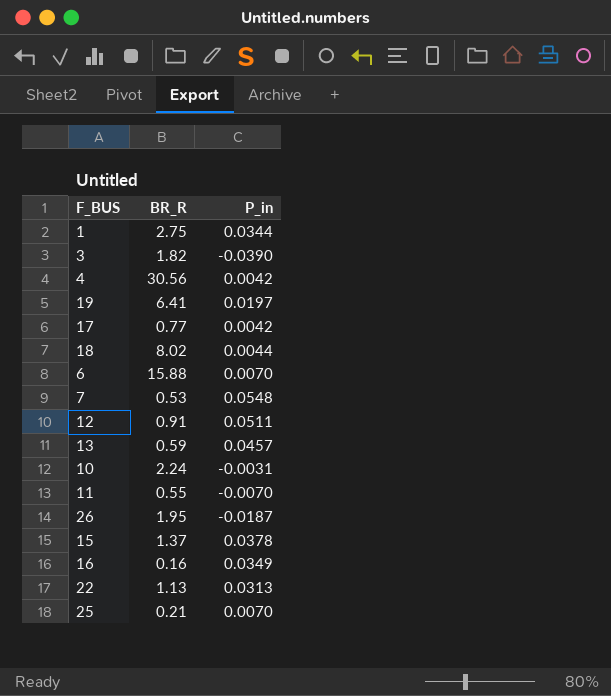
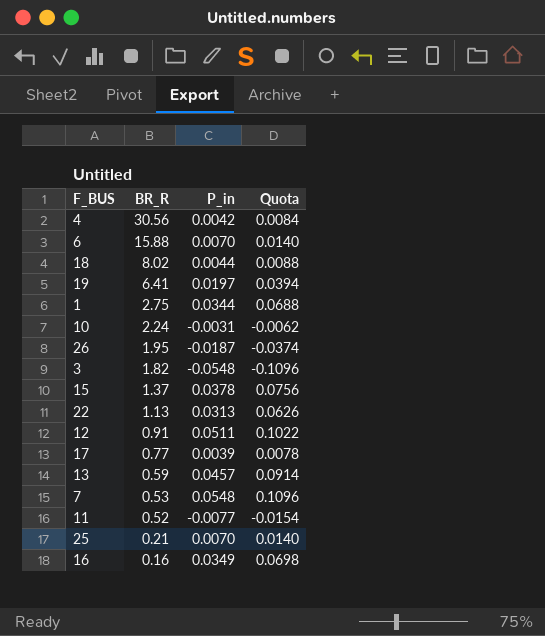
row order: none -> BR_R descending
column Quota | formula: none -> [P_in] * 2
3 | P_in: -0.0390 -> -0.0548
17 | P_in: 0.0042 -> 0.0039
11 | BR_R: 0.55 -> 0.52
11 | P_in: -0.0070 -> -0.0077

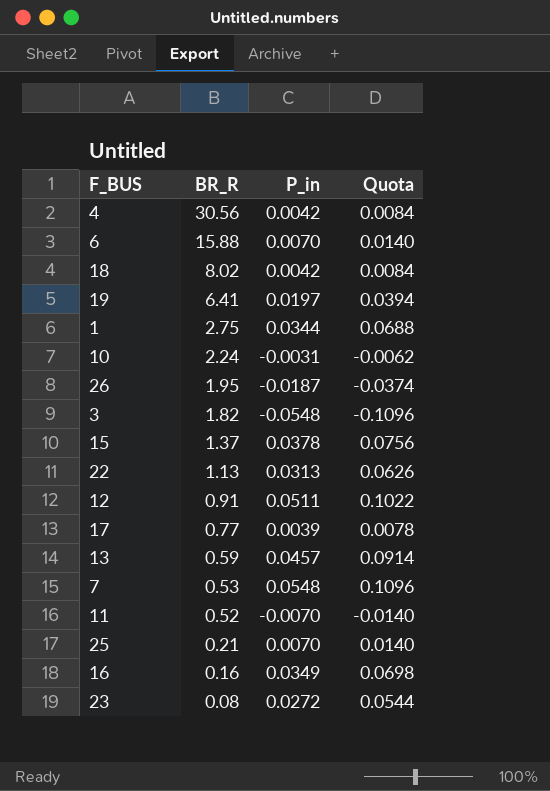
18 | P_in: 0.0044 -> 0.0042
18 | Quota: 0.0088 -> 0.0084
11 | P_in: -0.0077 -> -0.0070
11 | Quota: -0.0154 -> -0.0140
row 23: none -> 0.08 | 0.0272 | 0.0544

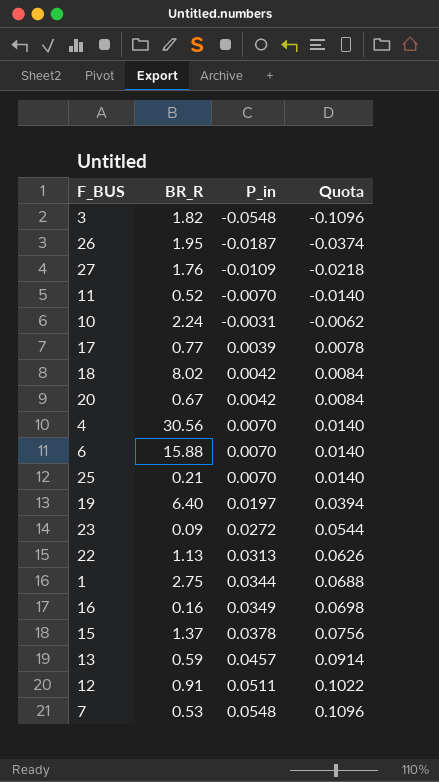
row order: BR_R descending -> P_in ascending
row 27: none -> 1.76 | -0.0109 | -0.0218
row 20: none -> 0.67 | 0.0042 | 0.0084
4 | P_in: 0.0042 -> 0.0070
4 | Quota: 0.0084 -> 0.0140
19 | BR_R: 6.41 -> 6.40
23 | BR_R: 0.08 -> 0.09

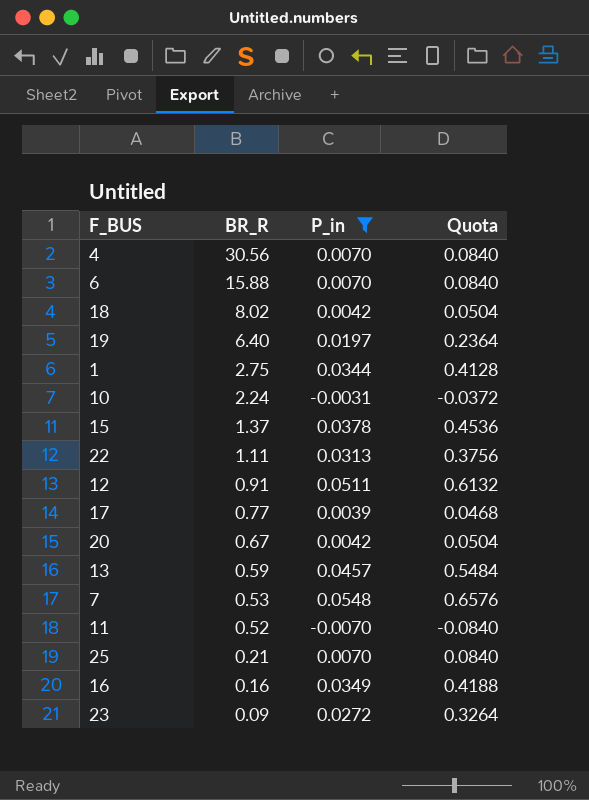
filter: none -> P_in >= -0.0070
row order: P_in ascending -> BR_R descending
column Quota | formula: [P_in] * 2 -> [P_in] * 12
22 | BR_R: 1.13 -> 1.11

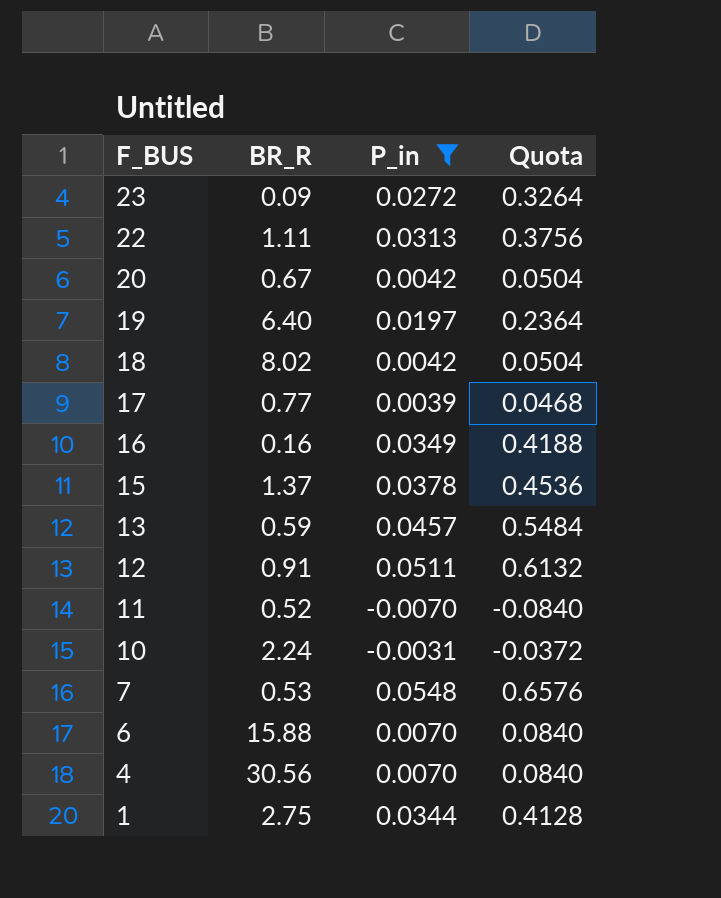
row order: BR_R descending -> F_BUS descending
row 25: 0.21 | 0.0070 | 0.0840 -> none

